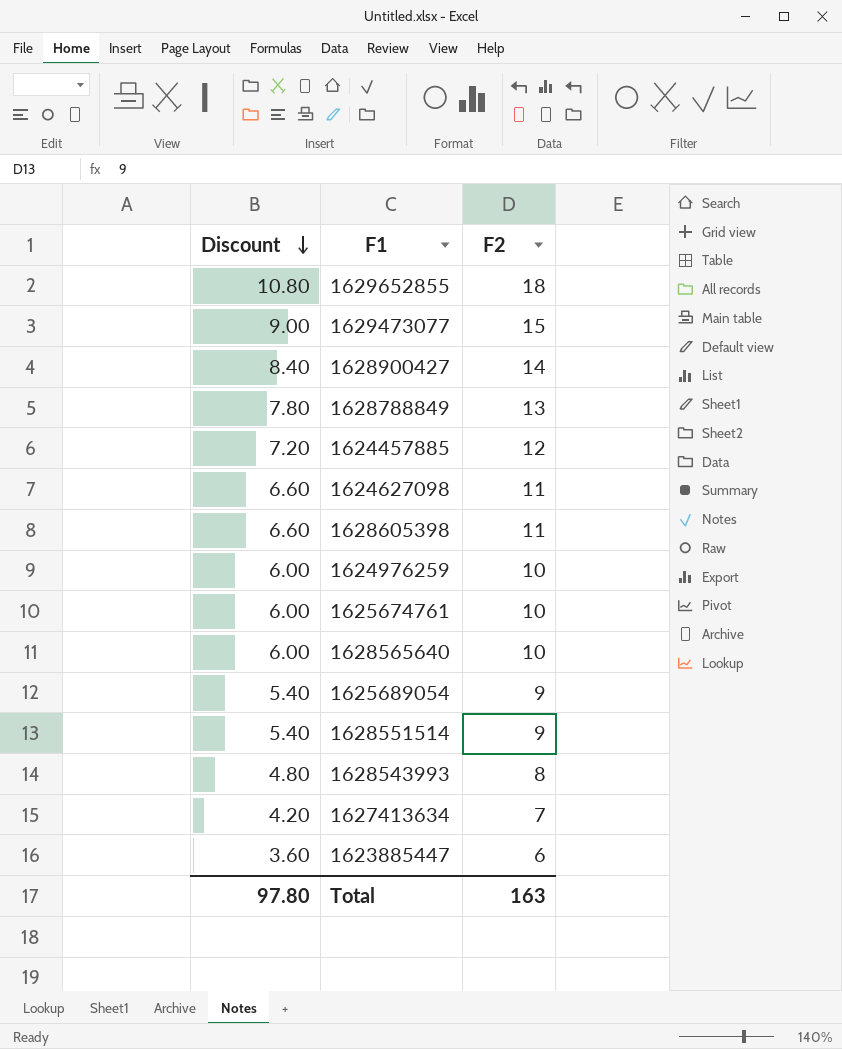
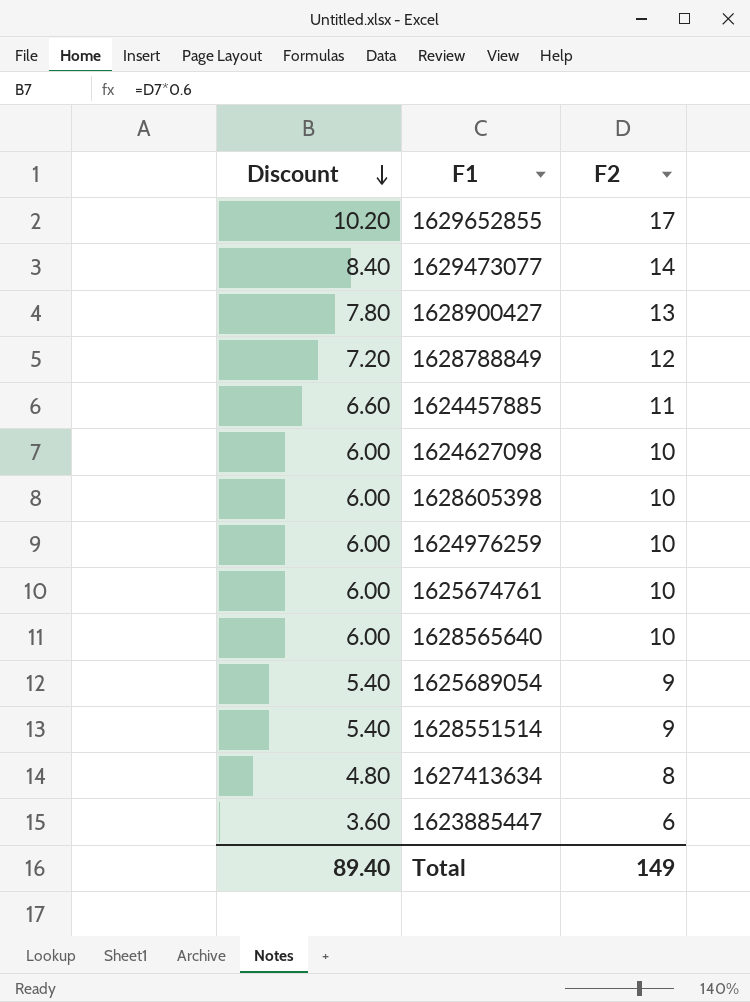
row 1628543993: 4.80 | 8 -> none
1629652855 | Discount: 10.80 -> 10.20
1629652855 | F2: 18 -> 17
1629473077 | Discount: 9.00 -> 8.40
1629473077 | F2: 15 -> 14
1628900427 | Discount: 8.40 -> 7.80
1628900427 | F2: 14 -> 13
1628788849 | Discount: 7.80 -> 7.20
1628788849 | F2: 13 -> 12
1624457885 | Discount: 7.20 -> 6.60
1624457885 | F2: 12 -> 11
1624627098 | Discount: 6.60 -> 6.00
1624627098 | F2: 11 -> 10
1628605398 | Discount: 6.60 -> 6.00
1628605398 | F2: 11 -> 10
1627413634 | Discount: 4.20 -> 4.80
1627413634 | F2: 7 -> 8
Total | Discount: 97.80 -> 89.40
Total | F2: 163 -> 149

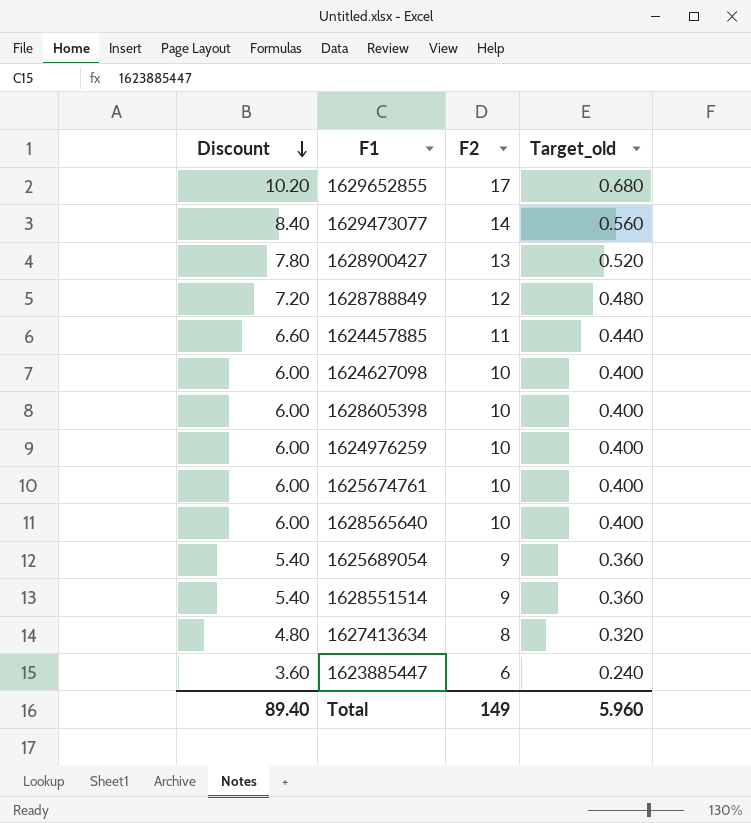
column Target_old | formula: none -> [F2] * 0.04

